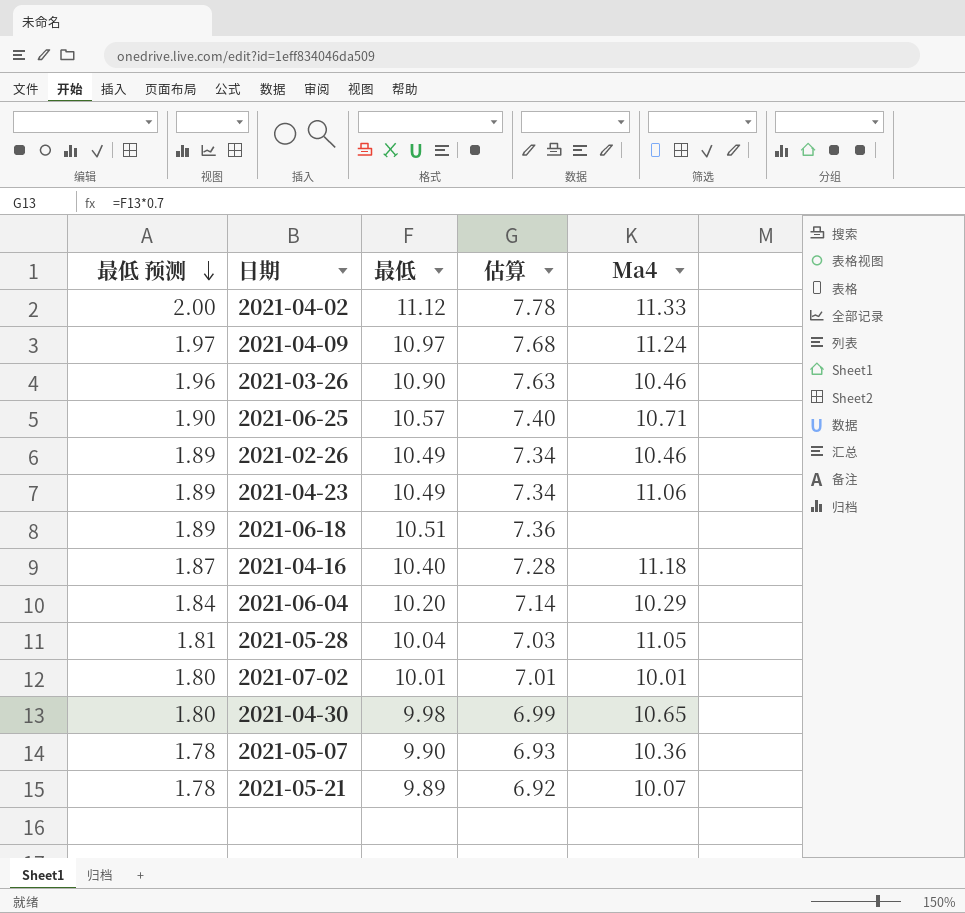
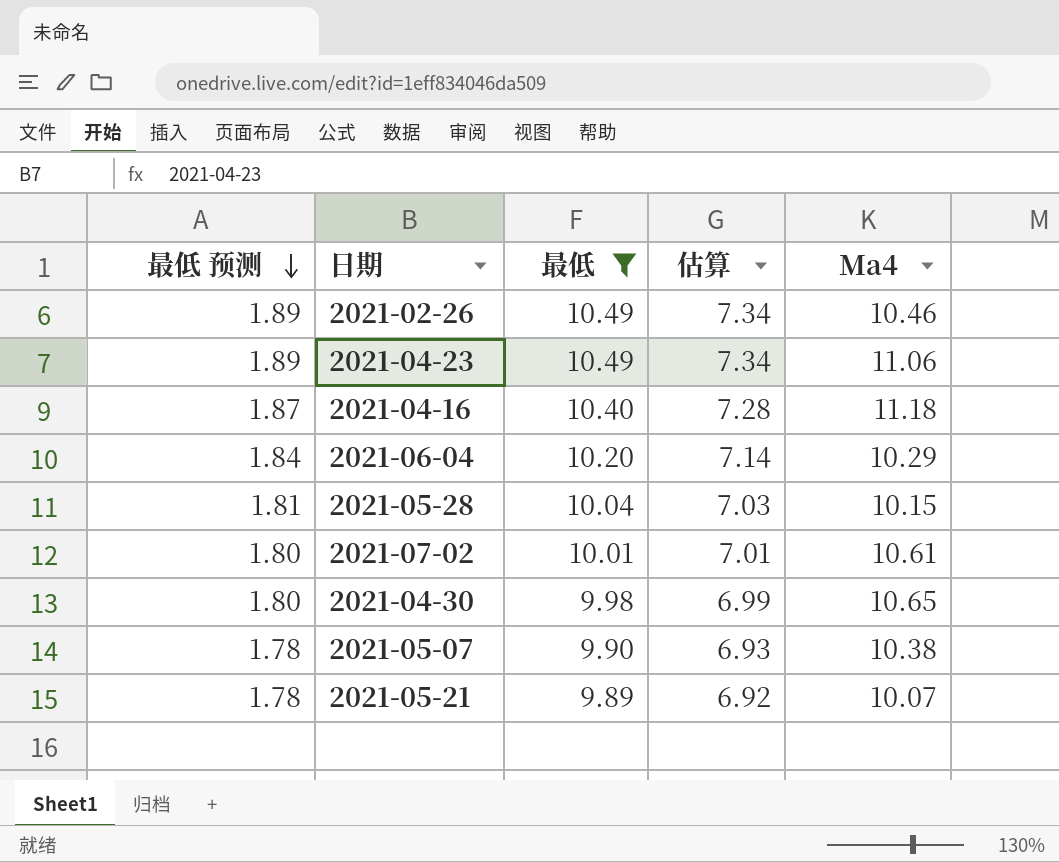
filter: none -> 最低 <= 10.49
2021-05-28 | Ma4: 11.05 -> 10.15
2021-07-02 | Ma4: 10.01 -> 10.61
2021-05-07 | Ma4: 10.36 -> 10.38

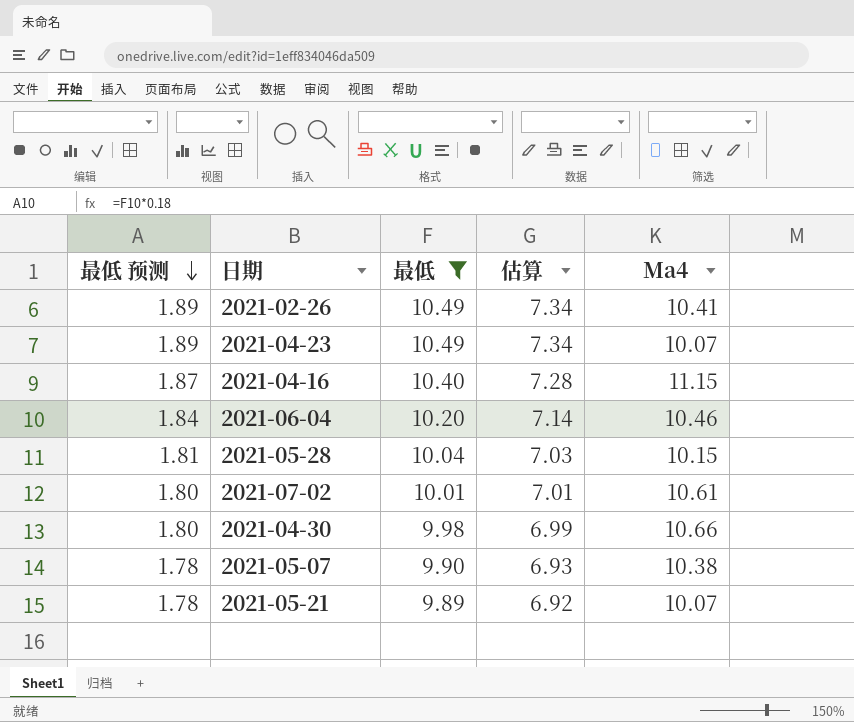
2021-02-26 | Ma4: 10.46 -> 10.41
2021-04-23 | Ma4: 11.06 -> 10.07
2021-04-16 | Ma4: 11.18 -> 11.15
2021-06-04 | Ma4: 10.29 -> 10.46
2021-04-30 | Ma4: 10.65 -> 10.66

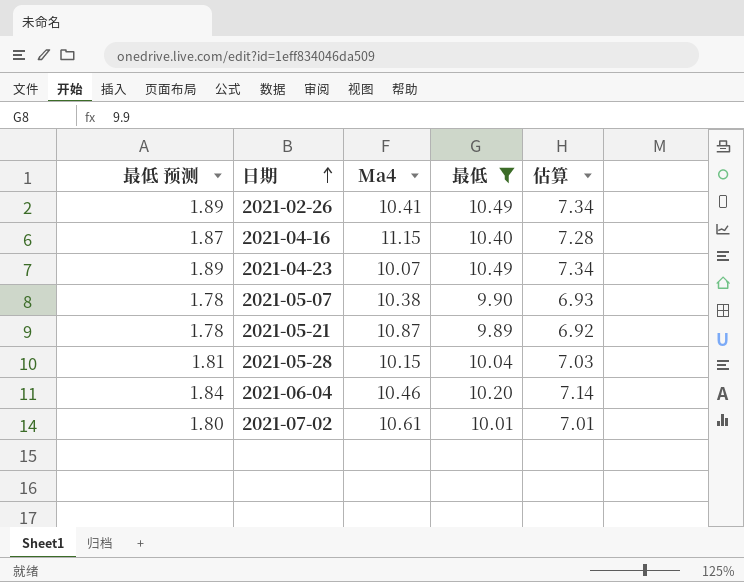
row order: 最低 预测 descending -> 日期 ascending
column Ma4 | position: 5 -> 3
row 2021-04-30: 1.80 | 9.98 | 6.99 | 10.66 -> none
2021-05-21 | Ma4: 10.07 -> 10.87

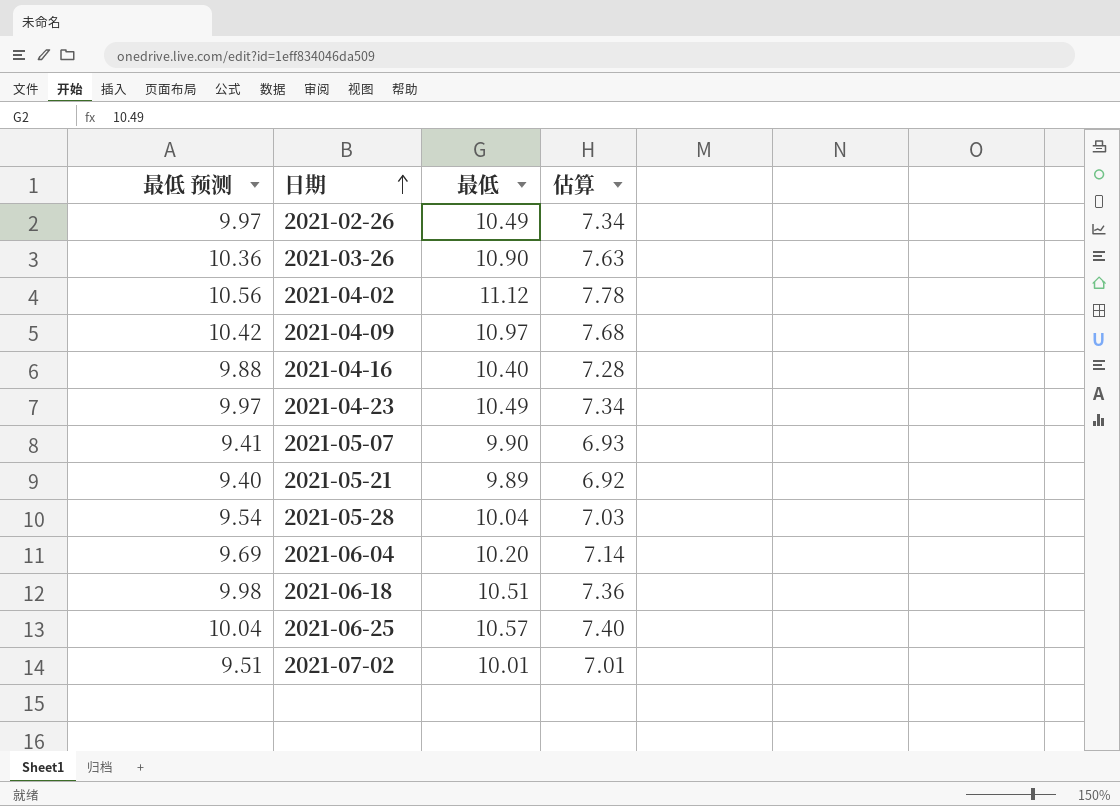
filter: 最低 <= 10.49 -> none
column Ma4 | position: 3 -> none
column 最低 预测 | formula: [最低] * 0.18 -> [最低] * 0.95

